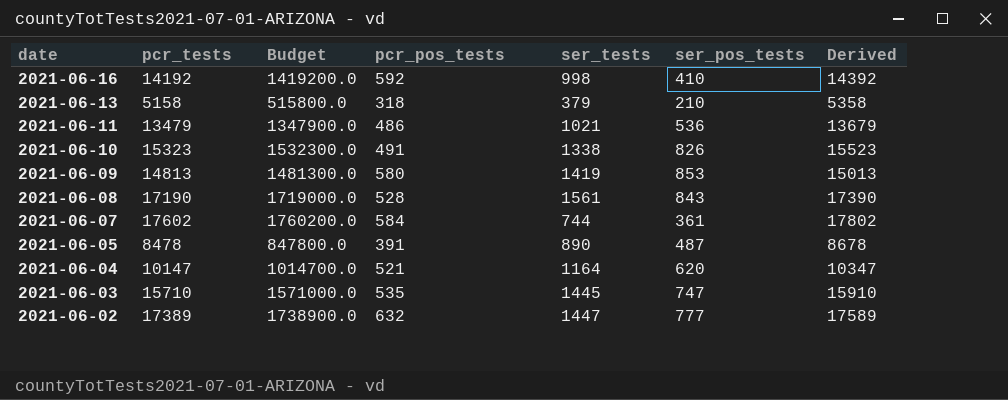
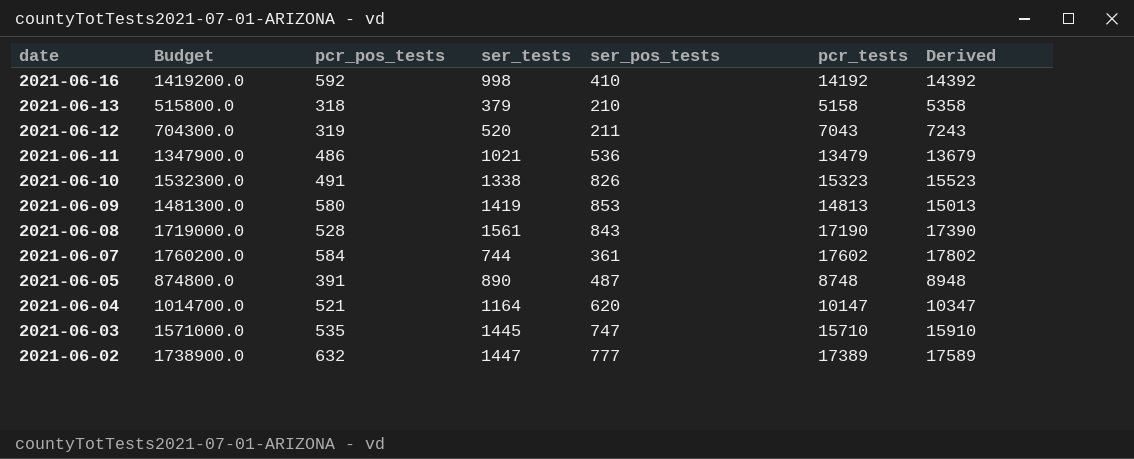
column pcr_tests | position: 2 -> 6
row 2021-06-12: none -> 704300.0 | 319 | 520 | 211 | 7043 | 7243
2021-06-05 | Budget: 847800.0 -> 874800.0
2021-06-05 | pcr_tests: 8478 -> 8748
2021-06-05 | Derived: 8678 -> 8948

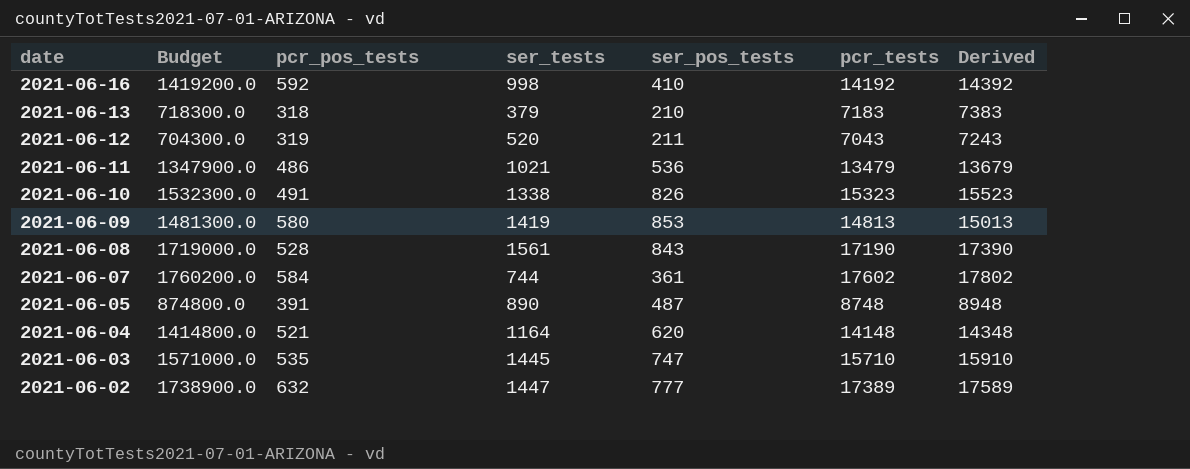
2021-06-13 | Budget: 515800.0 -> 718300.0
2021-06-13 | pcr_tests: 5158 -> 7183
2021-06-13 | Derived: 5358 -> 7383
2021-06-04 | Budget: 1014700.0 -> 1414800.0
2021-06-04 | pcr_tests: 10147 -> 14148
2021-06-04 | Derived: 10347 -> 14348

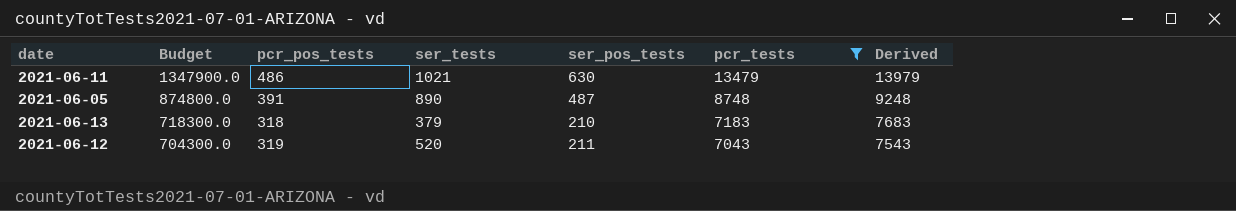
filter: none -> pcr_tests <= 13479
row order: date descending -> Budget descending
column Derived | formula: [pcr_tests] + 200 -> [pcr_tests] + 500
2021-06-11 | ser_pos_tests: 536 -> 630

